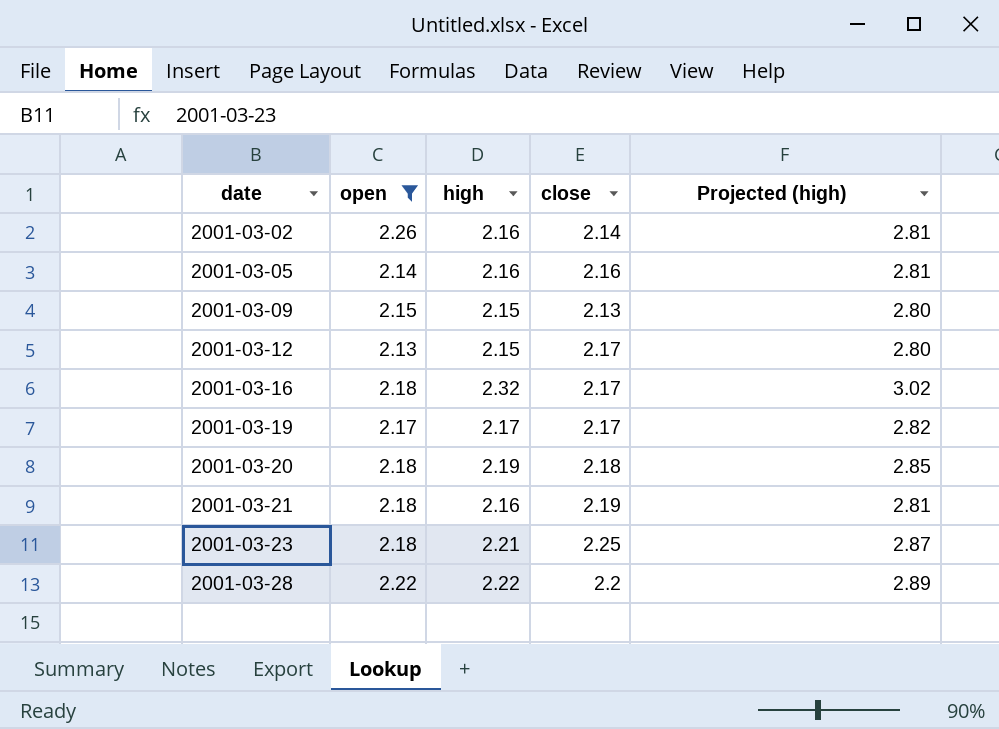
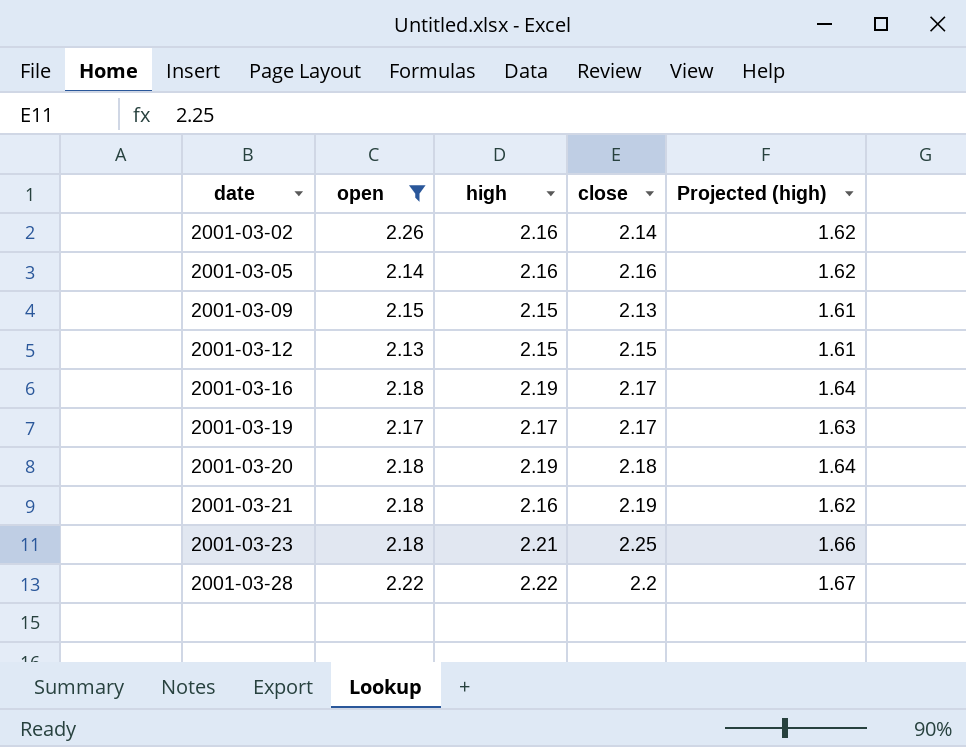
column Projected (high) | formula: [high] * 1.3 -> [high] * 0.75
2001-03-12 | close: 2.17 -> 2.15
2001-03-16 | high: 2.32 -> 2.19

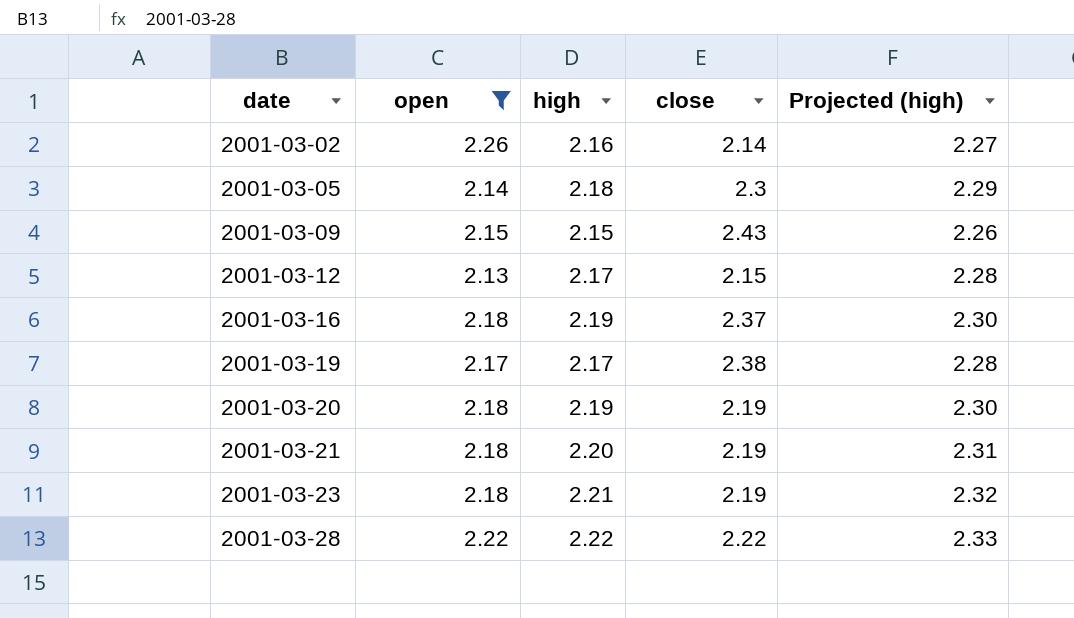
column Projected (high) | formula: [high] * 0.75 -> [high] * 1.05
2001-03-05 | high: 2.16 -> 2.18
2001-03-05 | close: 2.16 -> 2.3
2001-03-09 | close: 2.13 -> 2.43
2001-03-12 | high: 2.15 -> 2.17
2001-03-16 | close: 2.17 -> 2.37
2001-03-19 | close: 2.17 -> 2.38
2001-03-20 | close: 2.18 -> 2.19
2001-03-21 | high: 2.16 -> 2.20
2001-03-23 | close: 2.25 -> 2.19
2001-03-28 | close: 2.2 -> 2.22

